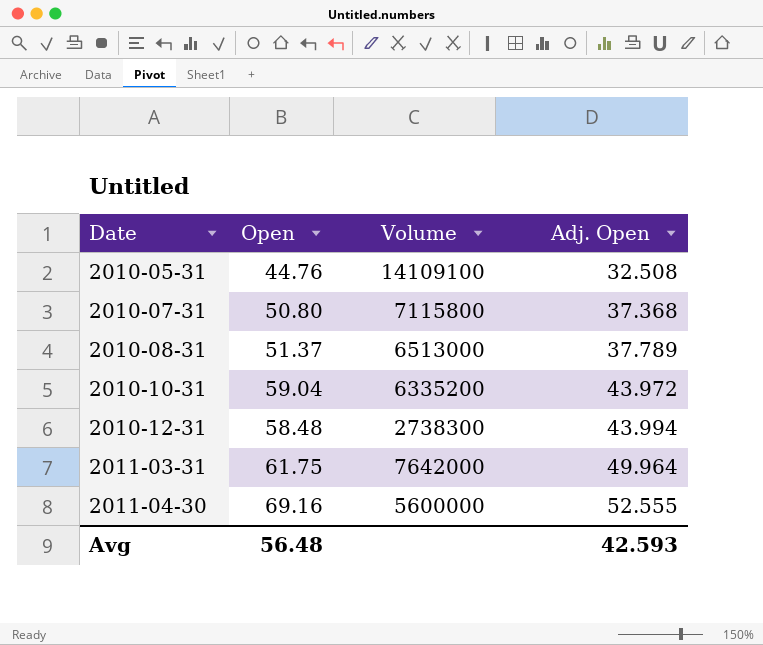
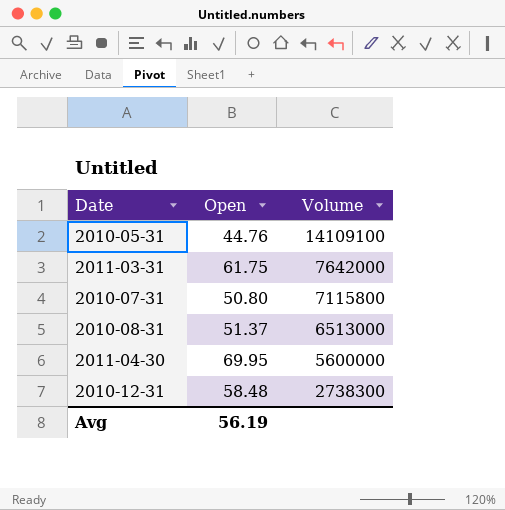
row order: Date ascending -> Volume descending
column Adj. Open | position: 4 -> none
row 2010-10-31: 59.04 | 6335200 | 43.972 -> none
2011-04-30 | Open: 69.16 -> 69.95
Avg | Open: 56.48 -> 56.19

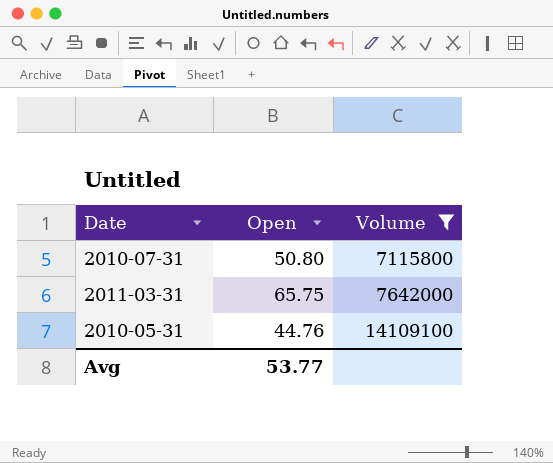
filter: none -> Volume >= 7115800
row order: Volume descending -> Volume ascending
2011-03-31 | Open: 61.75 -> 65.75
Avg | Open: 56.19 -> 53.77

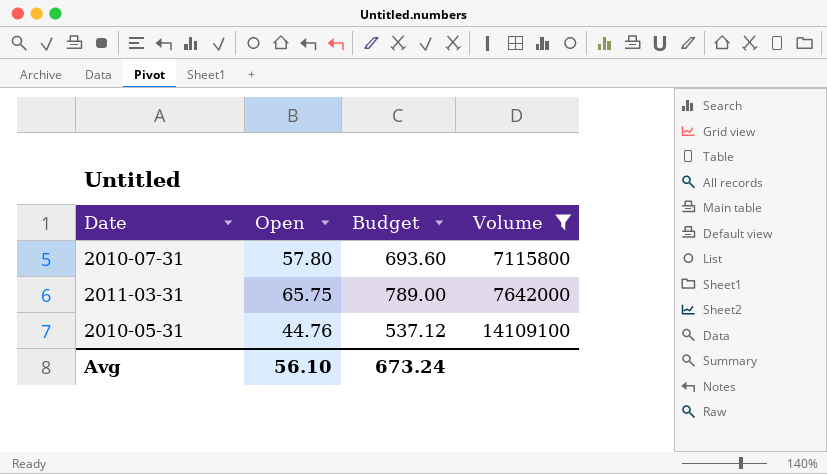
column Budget | formula: none -> [Open] * 12
2010-07-31 | Open: 50.80 -> 57.80
Avg | Open: 53.77 -> 56.10

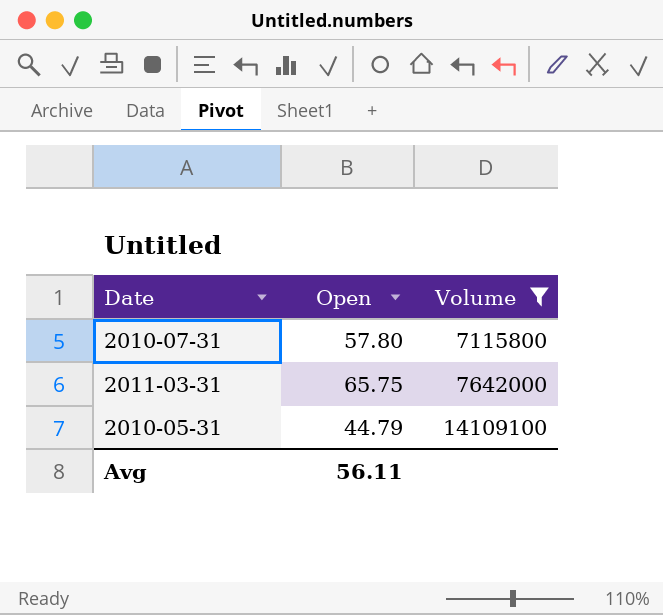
column Budget | formula: [Open] * 12 -> none
2010-05-31 | Open: 44.76 -> 44.79
Avg | Open: 56.10 -> 56.11

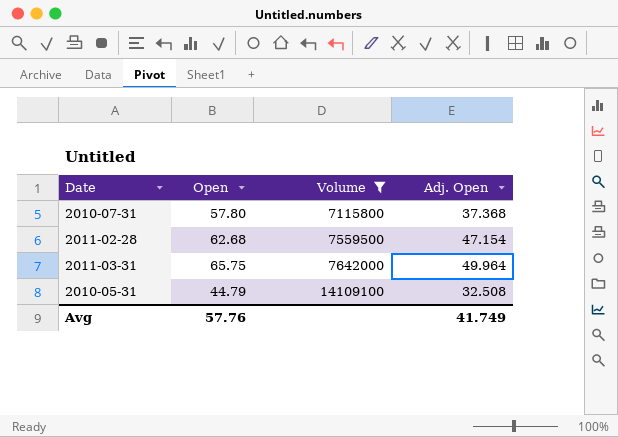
column Adj. Open | position: none -> 4
row 2011-02-28: none -> 62.68 | 7559500 | 47.154
Avg | Open: 56.11 -> 57.76

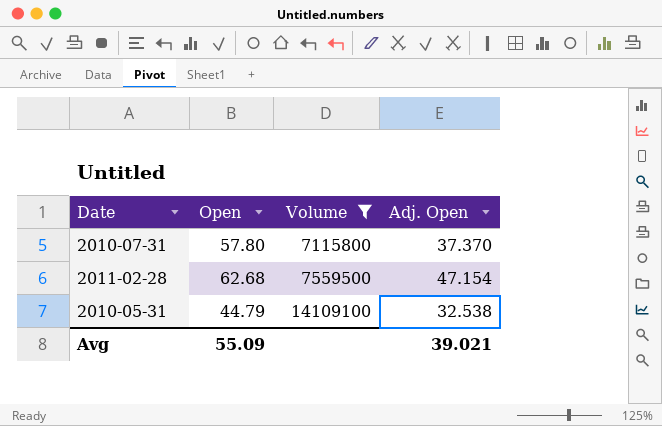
row 2011-03-31: 65.75 | 7642000 | 49.964 -> none
2010-07-31 | Adj. Open: 37.368 -> 37.370
2010-05-31 | Adj. Open: 32.508 -> 32.538
Avg | Open: 57.76 -> 55.09
Avg | Adj. Open: 41.749 -> 39.021

